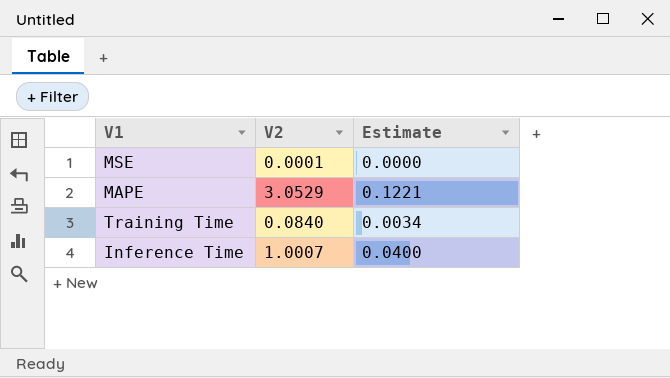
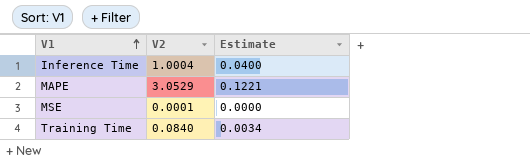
row order: none -> V1 ascending
Inference Time | V2: 1.0007 -> 1.0004

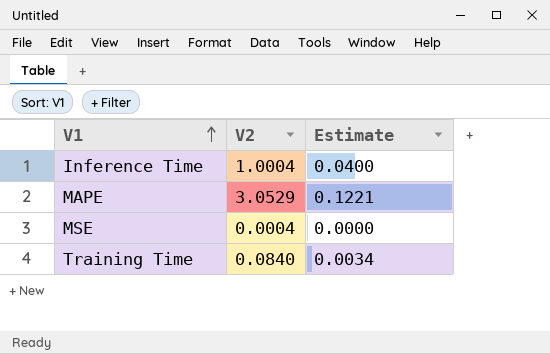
MSE | V2: 0.0001 -> 0.0004

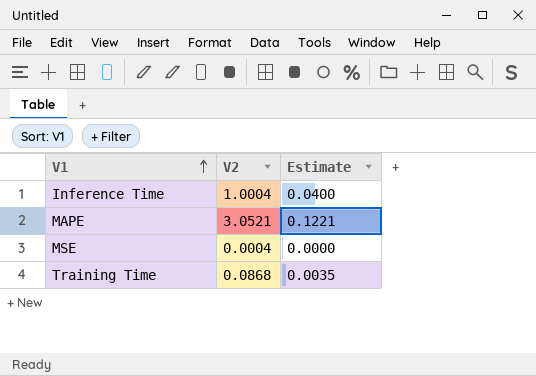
MAPE | V2: 3.0529 -> 3.0521
Training Time | V2: 0.0840 -> 0.0868
Training Time | Estimate: 0.0034 -> 0.0035

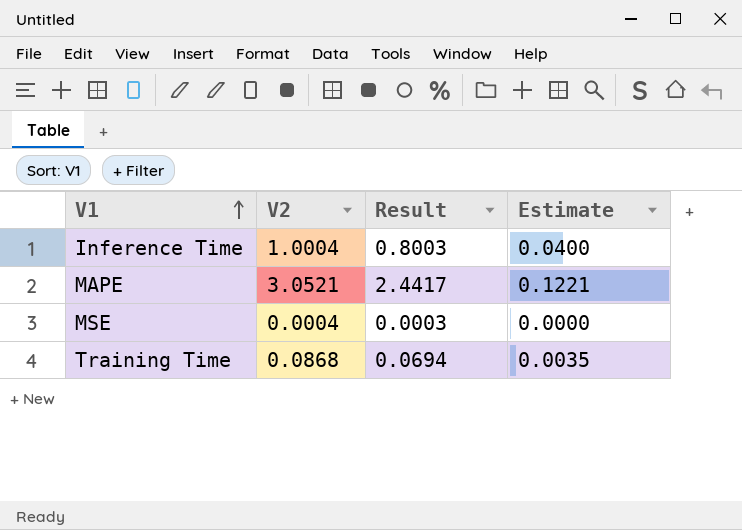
column Result | formula: none -> [V2] * 0.8

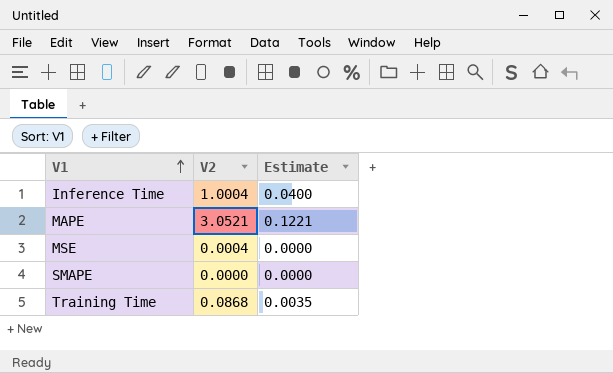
column Result | formula: [V2] * 0.8 -> none
row SMAPE: none -> 0.0000 | 0.0000

